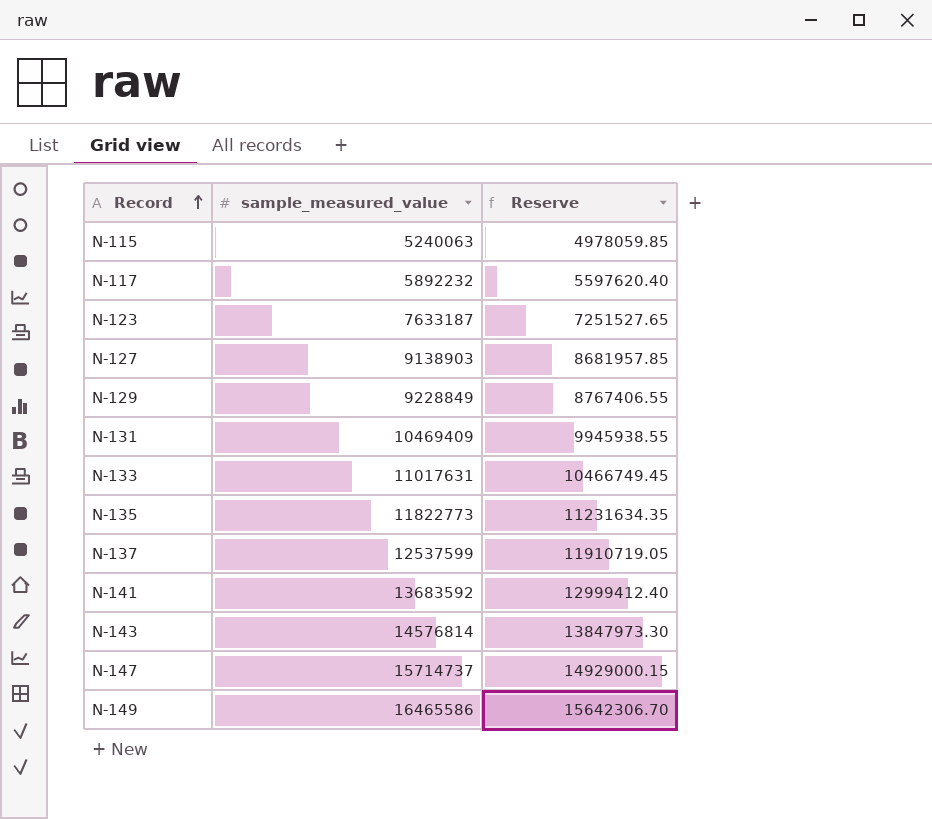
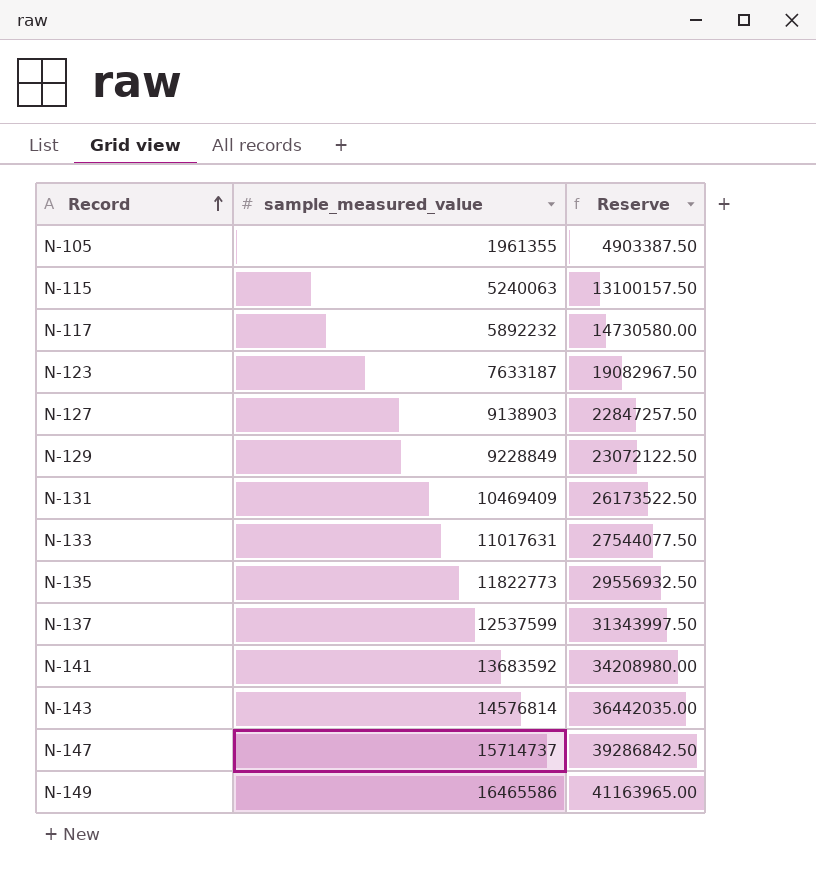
column Reserve | formula: [sample_measured_value] * 0.95 -> [sample_measured_value] * 2.5
row N-105: none -> 1961355 | 4903387.50

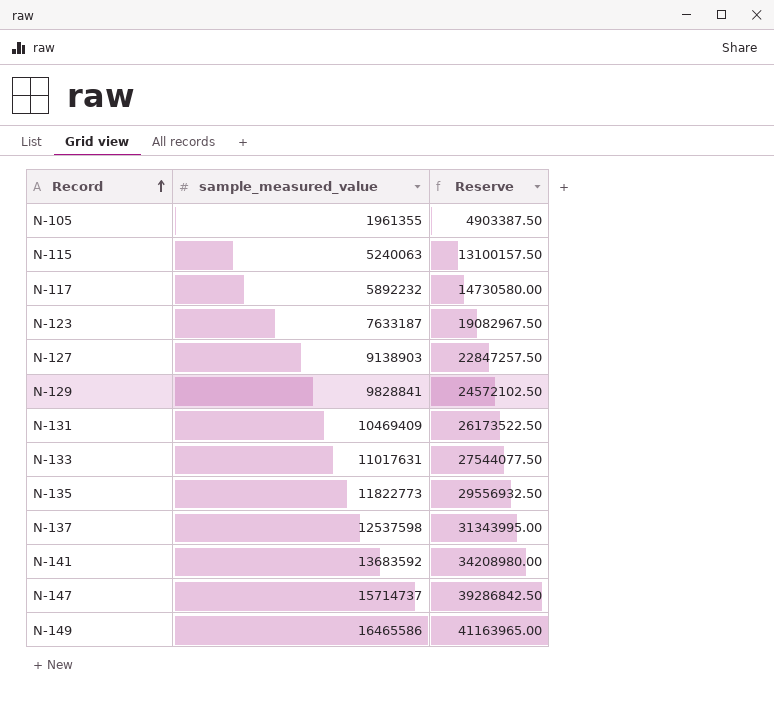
row N-143: 14576814 | 36442035.00 -> none
N-129 | sample_measured_value: 9228849 -> 9828841
N-129 | Reserve: 23072122.50 -> 24572102.50
N-137 | sample_measured_value: 12537599 -> 12537598
N-137 | Reserve: 31343997.50 -> 31343995.00

